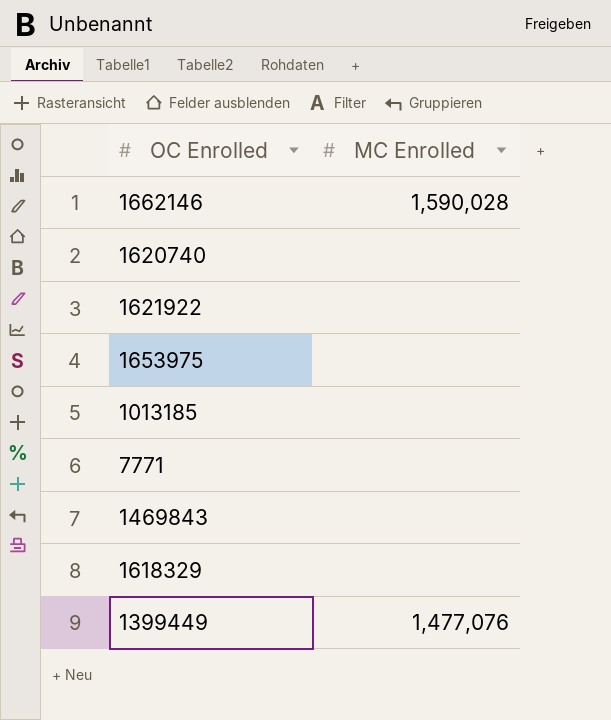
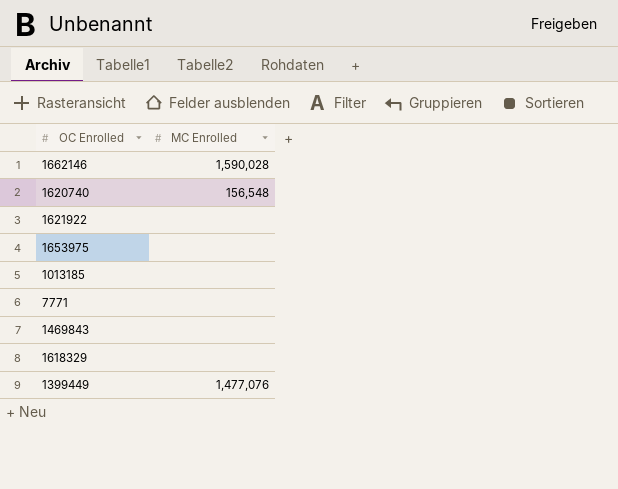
1620740 | MC Enrolled: none -> 156,548

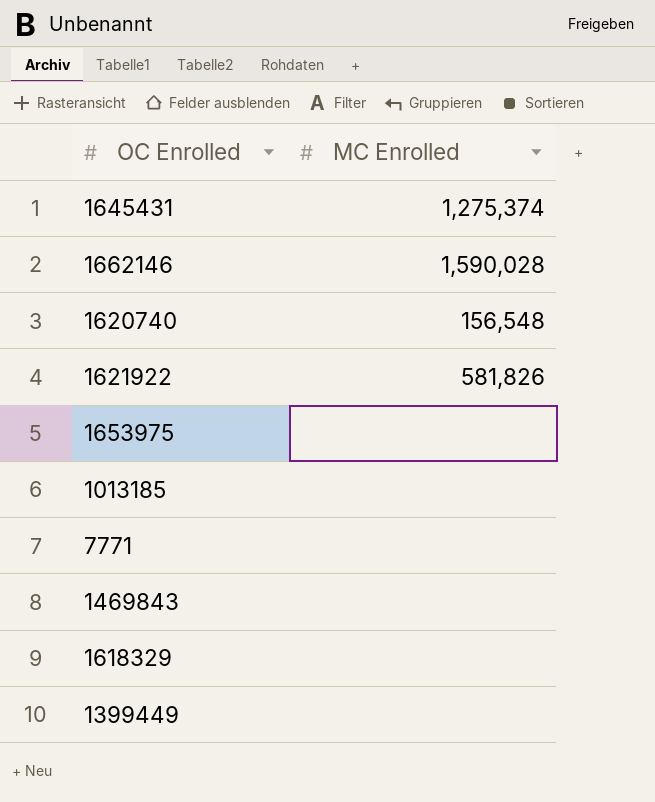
row 1645431: none -> 1,275,374
1621922 | MC Enrolled: none -> 581,826
1399449 | MC Enrolled: 1,477,076 -> none

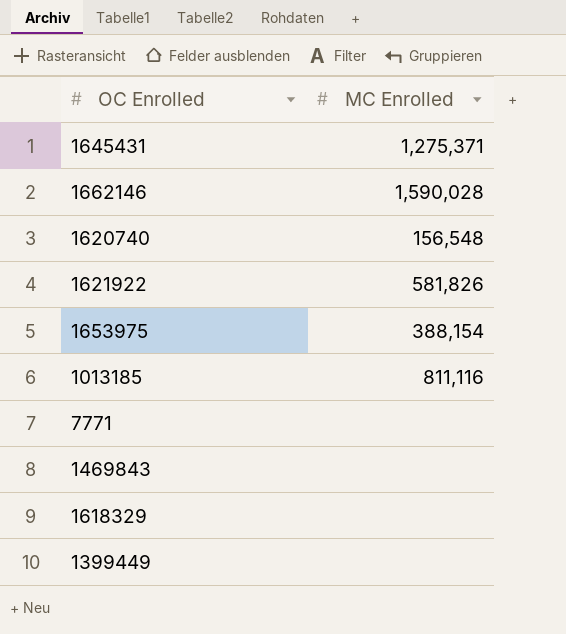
1645431 | MC Enrolled: 1,275,374 -> 1,275,371
1653975 | MC Enrolled: none -> 388,154
1013185 | MC Enrolled: none -> 811,116

